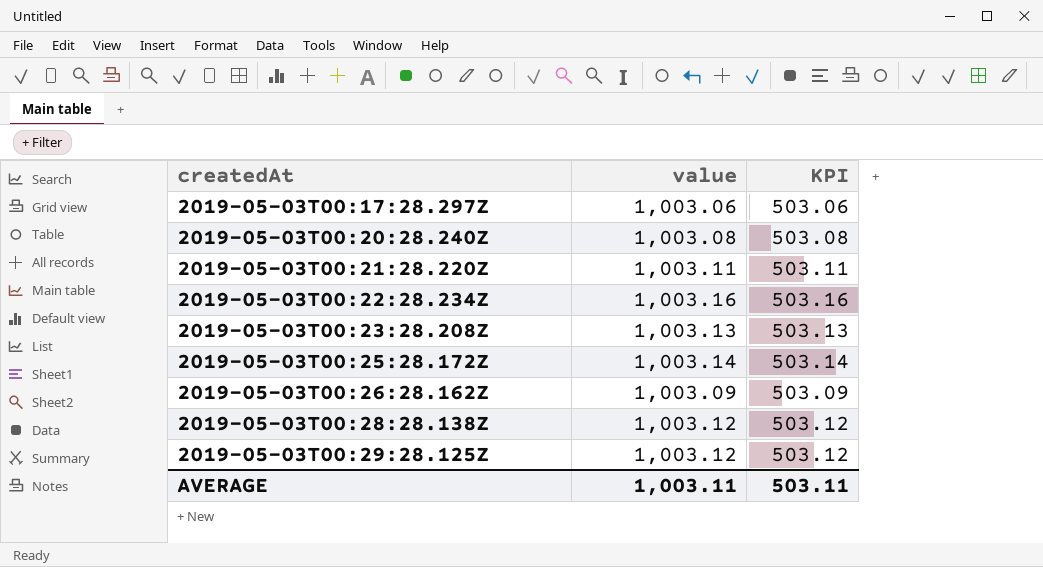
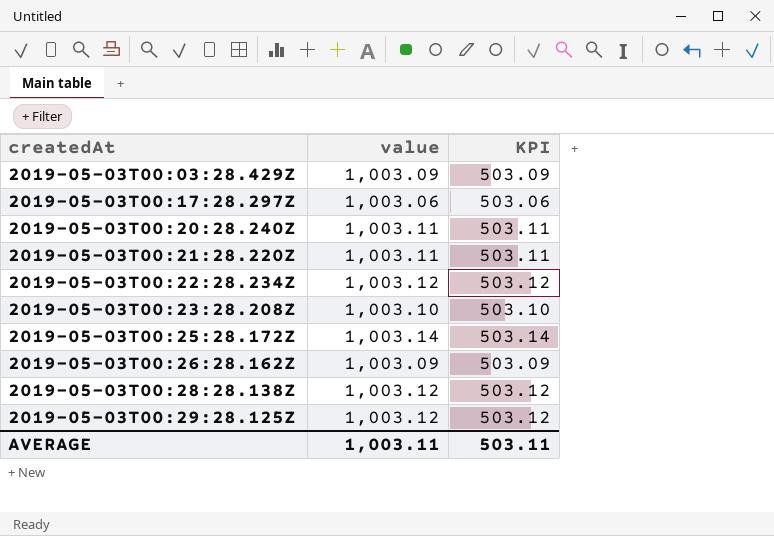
row 2019-05-03T00:03:28.429Z: none -> 1,003.09 | 503.09
2019-05-03T00:20:28.240Z | value: 1,003.08 -> 1,003.11
2019-05-03T00:20:28.240Z | KPI: 503.08 -> 503.11
2019-05-03T00:22:28.234Z | value: 1,003.16 -> 1,003.12
2019-05-03T00:22:28.234Z | KPI: 503.16 -> 503.12
2019-05-03T00:23:28.208Z | value: 1,003.13 -> 1,003.10
2019-05-03T00:23:28.208Z | KPI: 503.13 -> 503.10

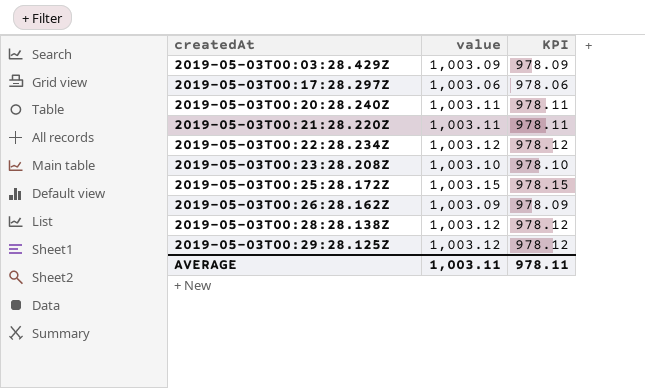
column KPI | formula: [value] - 500 -> [value] - 25
2019-05-03T00:25:28.172Z | value: 1,003.14 -> 1,003.15
AVERAGE | KPI: 503.11 -> 978.11

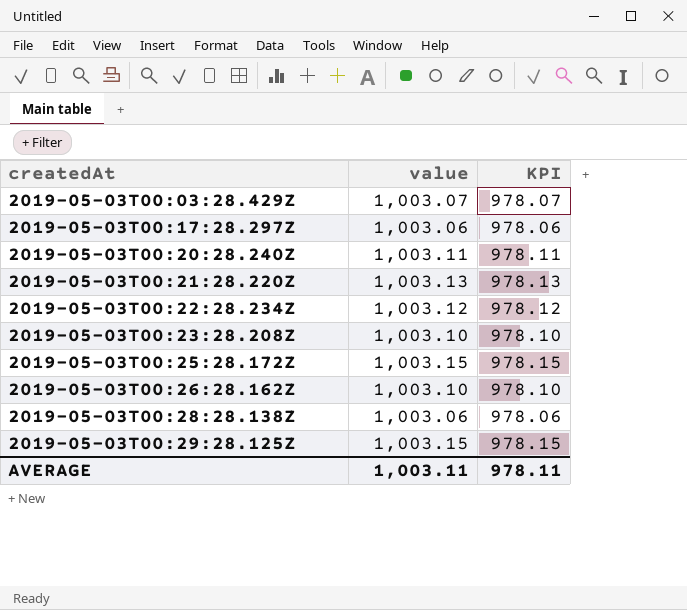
2019-05-03T00:03:28.429Z | value: 1,003.09 -> 1,003.07
2019-05-03T00:03:28.429Z | KPI: 978.09 -> 978.07
2019-05-03T00:21:28.220Z | value: 1,003.11 -> 1,003.13
2019-05-03T00:21:28.220Z | KPI: 978.11 -> 978.13
2019-05-03T00:26:28.162Z | value: 1,003.09 -> 1,003.10
2019-05-03T00:26:28.162Z | KPI: 978.09 -> 978.10
2019-05-03T00:28:28.138Z | value: 1,003.12 -> 1,003.06
2019-05-03T00:28:28.138Z | KPI: 978.12 -> 978.06
2019-05-03T00:29:28.125Z | value: 1,003.12 -> 1,003.15
2019-05-03T00:29:28.125Z | KPI: 978.12 -> 978.15

